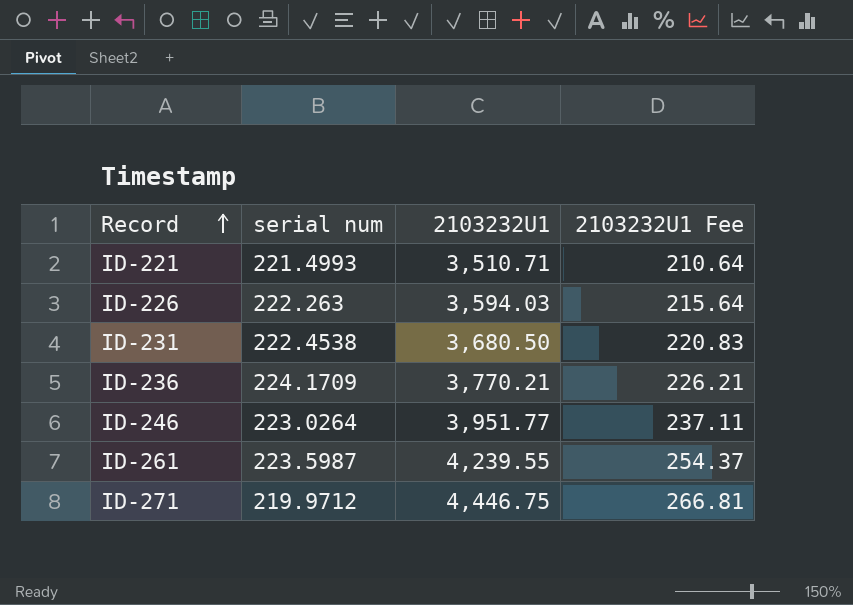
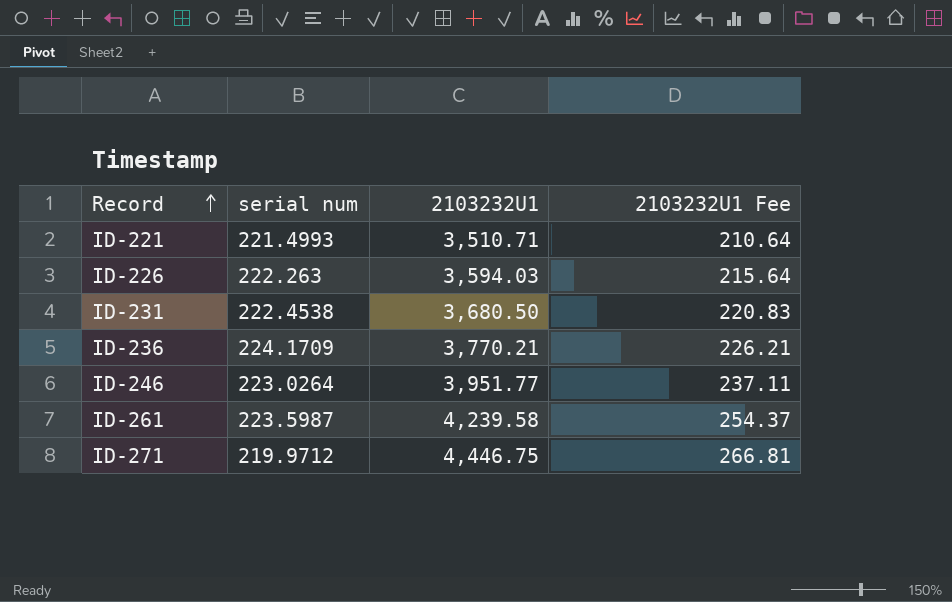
ID-261 | 2103232U1: 4,239.55 -> 4,239.58

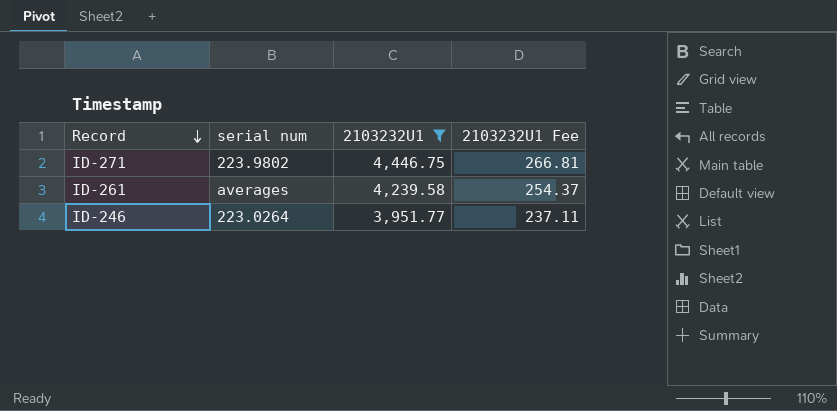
filter: none -> 2103232U1 >= 3,951.77
row order: Record ascending -> Record descending
ID-271 | serial num: 219.9712 -> 223.9802
ID-261 | serial num: 223.5987 -> averages

